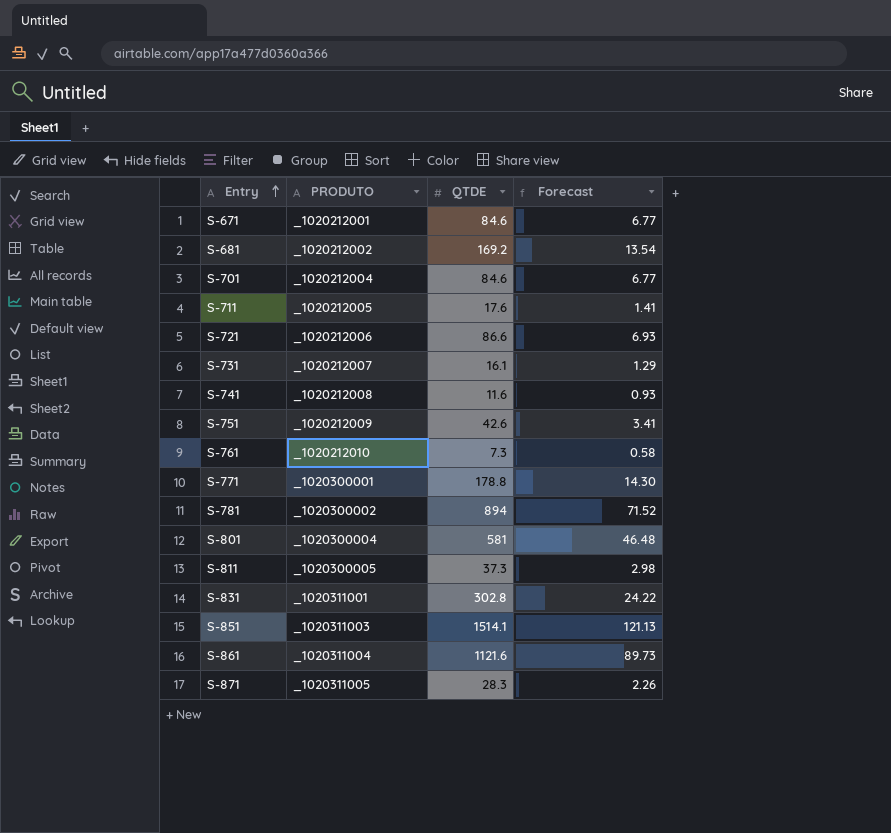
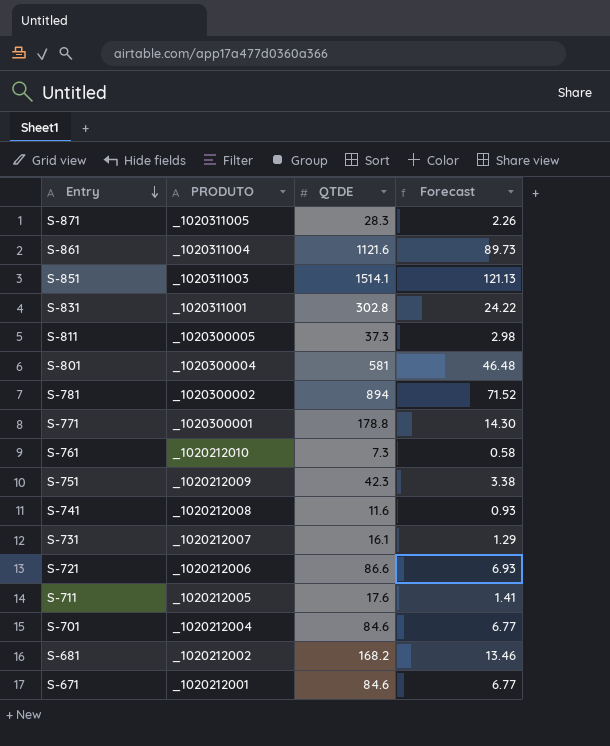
row order: Entry ascending -> Entry descending
S-751 | QTDE: 42.6 -> 42.3
S-751 | Forecast: 3.41 -> 3.38
S-681 | QTDE: 169.2 -> 168.2
S-681 | Forecast: 13.54 -> 13.46

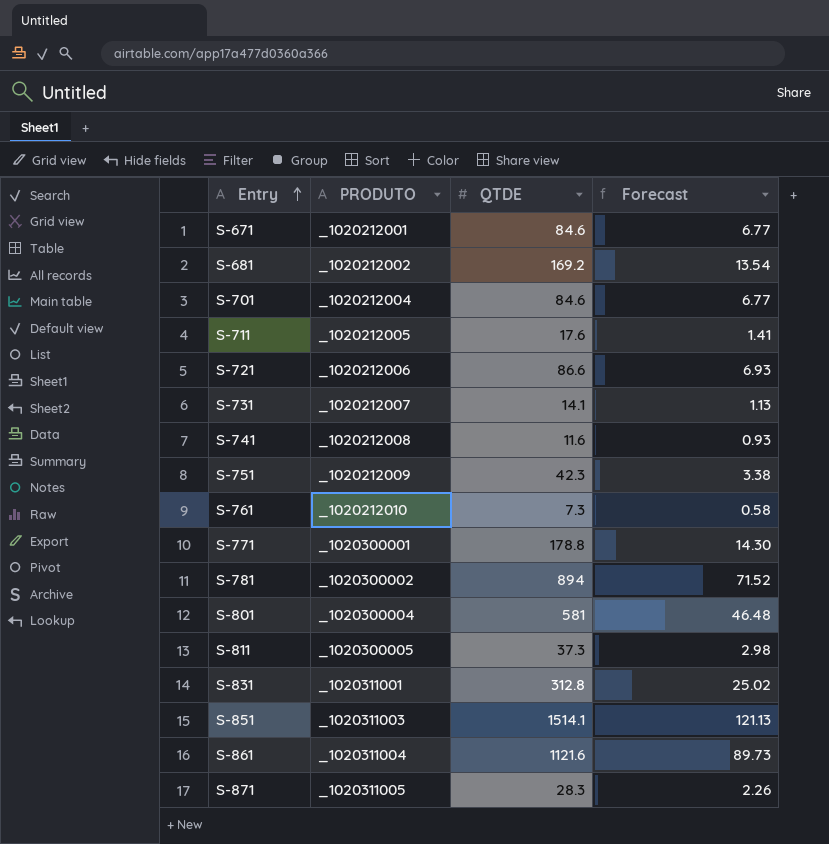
row order: Entry descending -> Entry ascending
S-681 | QTDE: 168.2 -> 169.2
S-681 | Forecast: 13.46 -> 13.54
S-731 | QTDE: 16.1 -> 14.1
S-731 | Forecast: 1.29 -> 1.13
S-831 | QTDE: 302.8 -> 312.8
S-831 | Forecast: 24.22 -> 25.02

